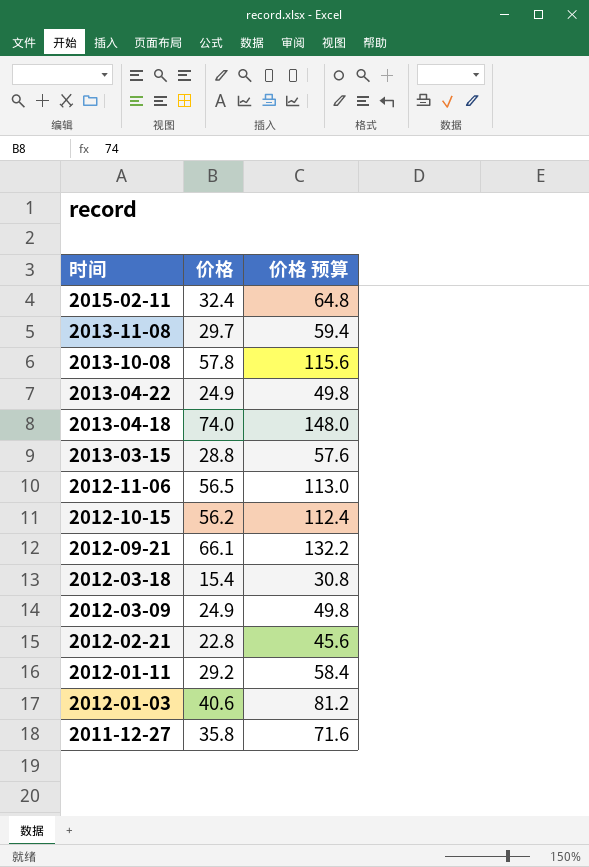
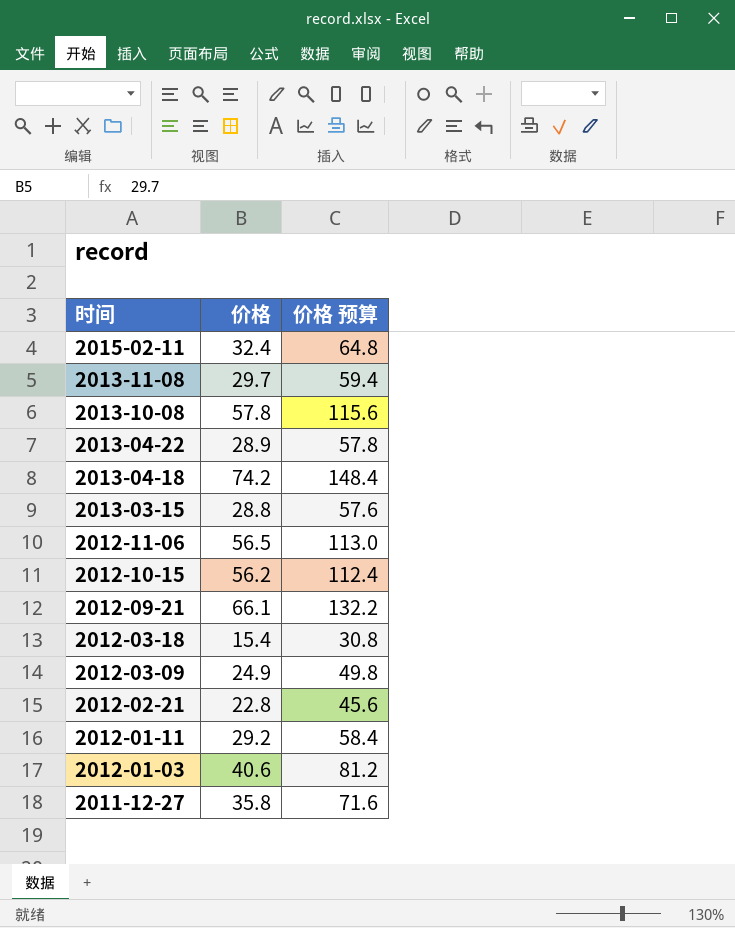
2013-04-22 | 价格: 24.9 -> 28.9
2013-04-22 | 价格 预算: 49.8 -> 57.8
2013-04-18 | 价格: 74.0 -> 74.2
2013-04-18 | 价格 预算: 148.0 -> 148.4

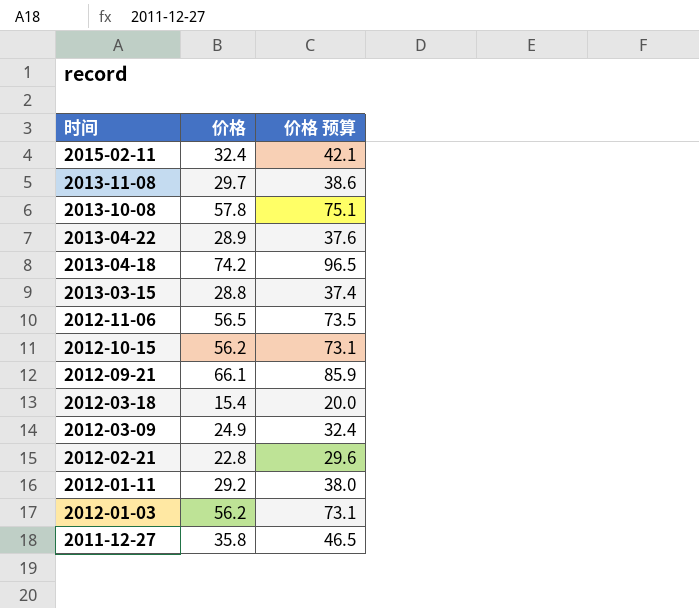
column 价格 预算 | formula: [价格] * 2 -> [价格] * 1.3
2012-01-03 | 价格: 40.6 -> 56.2

